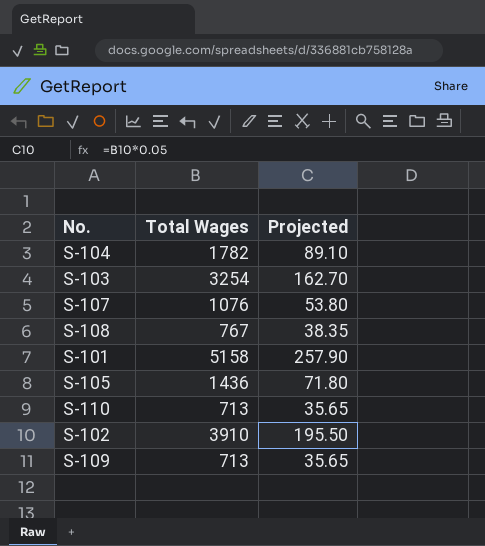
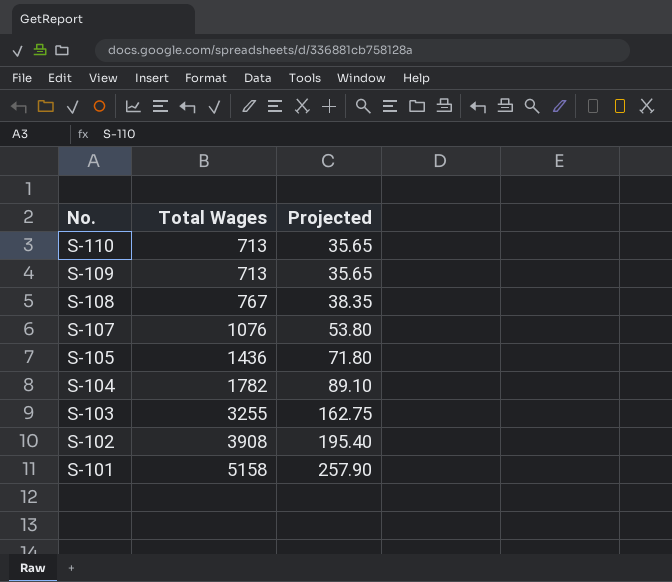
row order: none -> No. descending
S-103 | Total Wages: 3254 -> 3255
S-103 | Projected: 162.70 -> 162.75
S-102 | Total Wages: 3910 -> 3908
S-102 | Projected: 195.50 -> 195.40

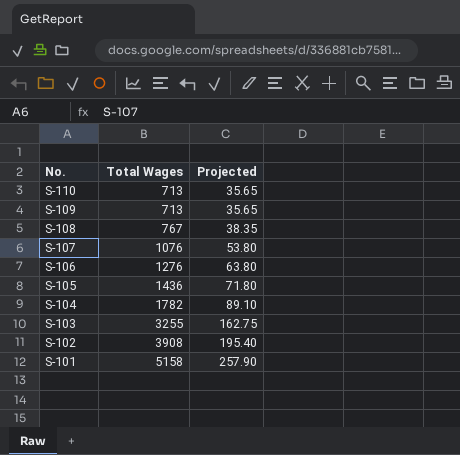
row S-106: none -> 1276 | 63.80

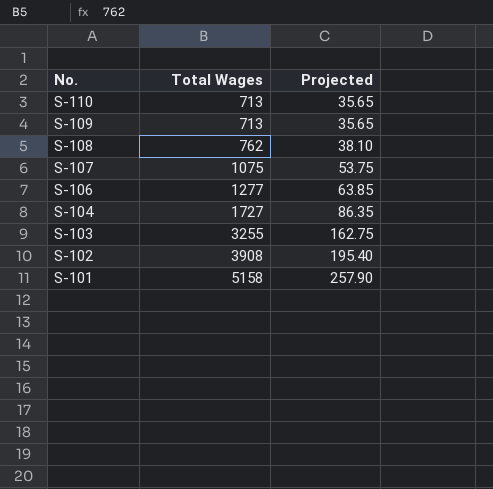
row S-105: 1436 | 71.80 -> none
S-108 | Total Wages: 767 -> 762
S-108 | Projected: 38.35 -> 38.10
S-107 | Total Wages: 1076 -> 1075
S-107 | Projected: 53.80 -> 53.75
S-106 | Total Wages: 1276 -> 1277
S-106 | Projected: 63.80 -> 63.85
S-104 | Total Wages: 1782 -> 1727
S-104 | Projected: 89.10 -> 86.35

